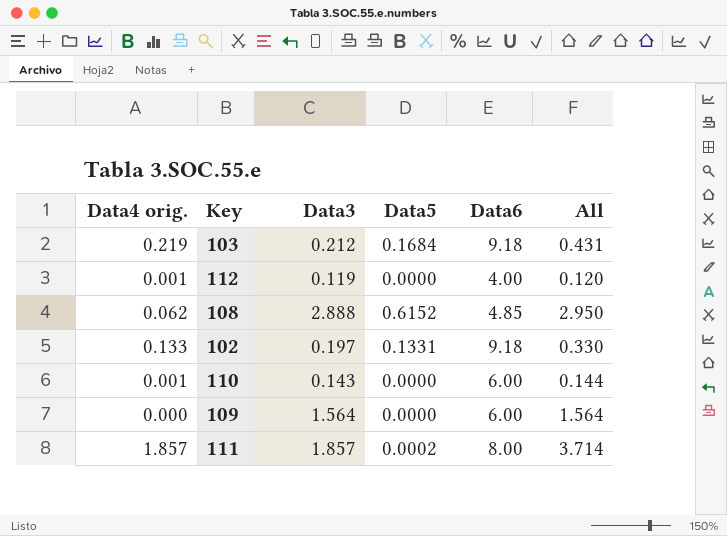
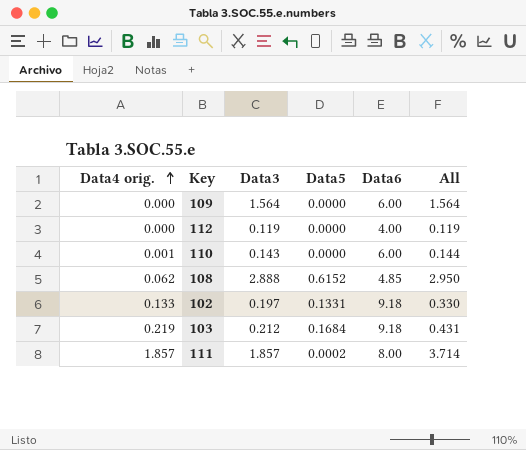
row order: none -> Data4 orig. ascending
112 | Data4 orig.: 0.001 -> 0.000
112 | All: 0.120 -> 0.119

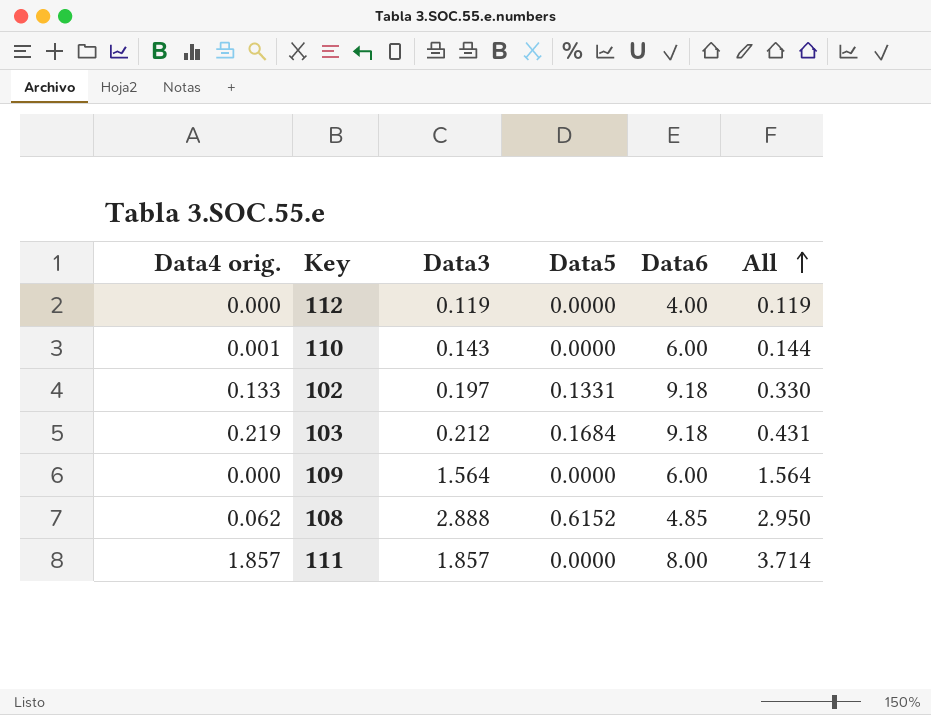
row order: Data4 orig. ascending -> All ascending
111 | Data5: 0.0002 -> 0.0000

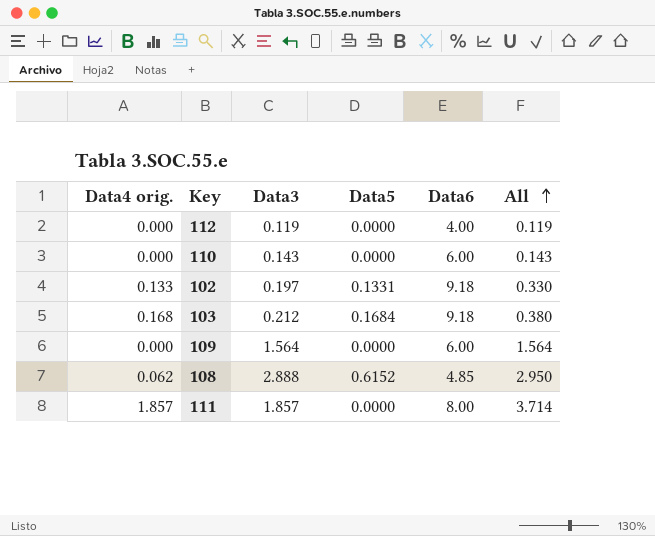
110 | Data4 orig.: 0.001 -> 0.000
110 | All: 0.144 -> 0.143
103 | Data4 orig.: 0.219 -> 0.168
103 | All: 0.431 -> 0.380

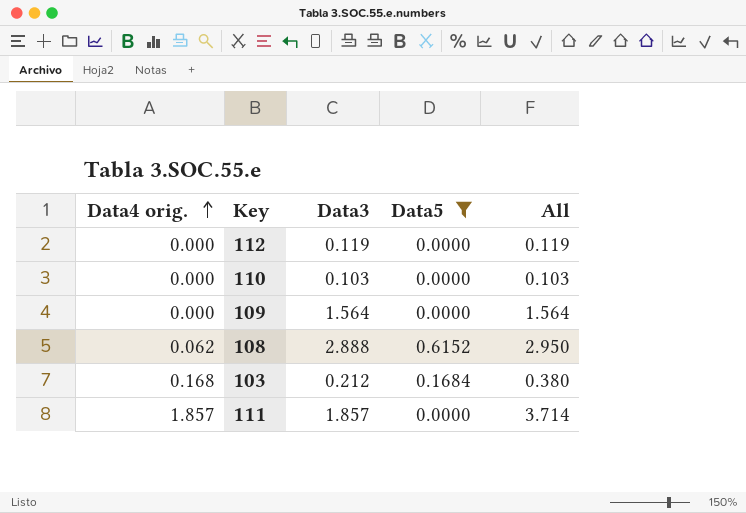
filter: none -> Data5 != 0.1331
row order: All ascending -> Data4 orig. ascending
column Data6 | position: 5 -> none
110 | Data3: 0.143 -> 0.103
110 | All: 0.143 -> 0.103

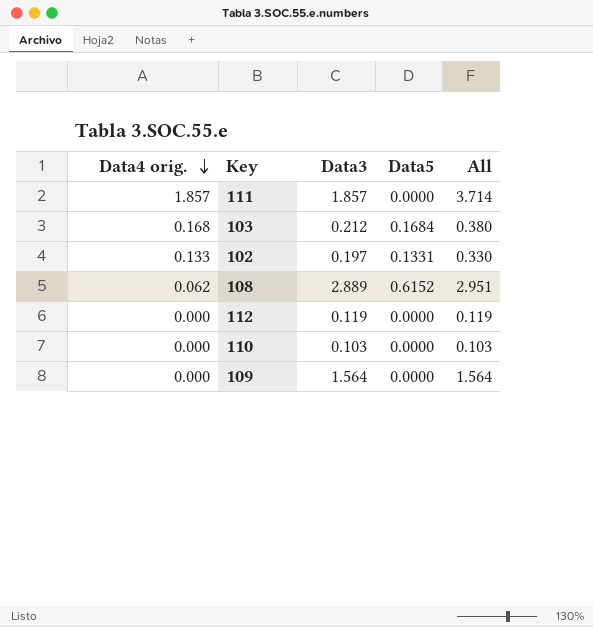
filter: Data5 != 0.1331 -> none
row order: Data4 orig. ascending -> Data4 orig. descending
108 | Data3: 2.888 -> 2.889
108 | All: 2.950 -> 2.951

